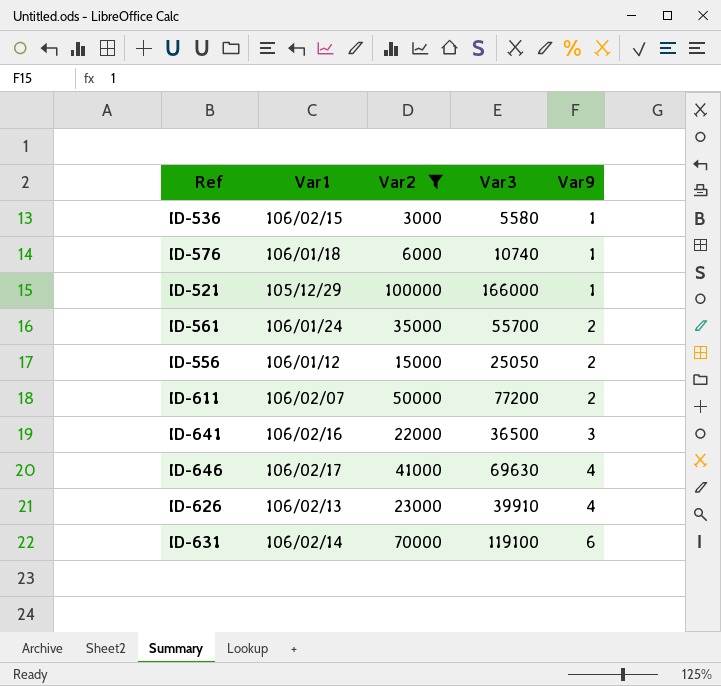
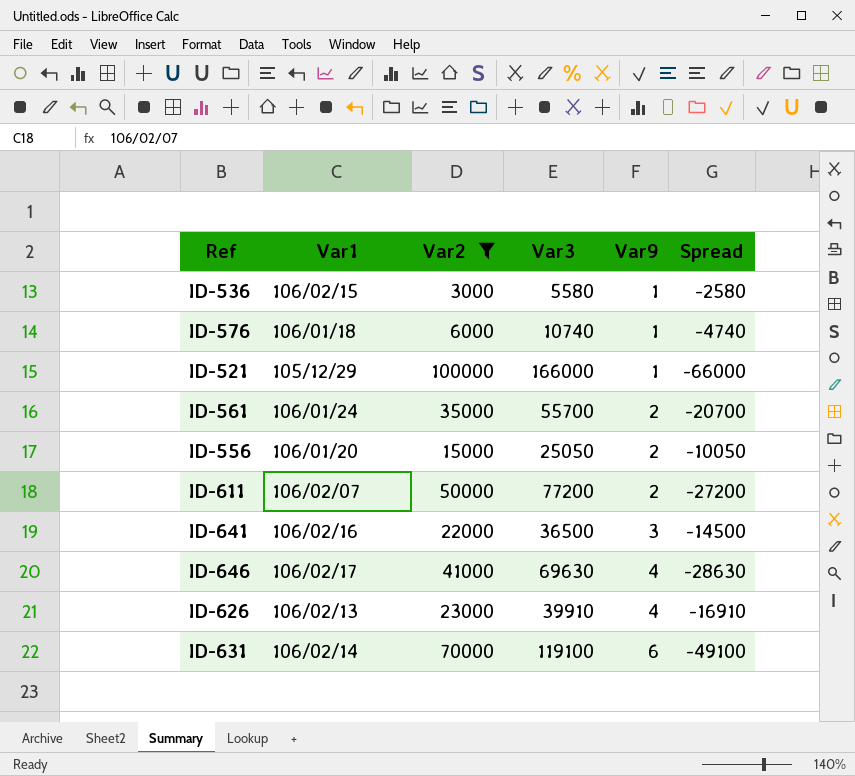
column Spread | formula: none -> [Var2] - [Var3]
ID-556 | Var1: 106/01/12 -> 106/01/20

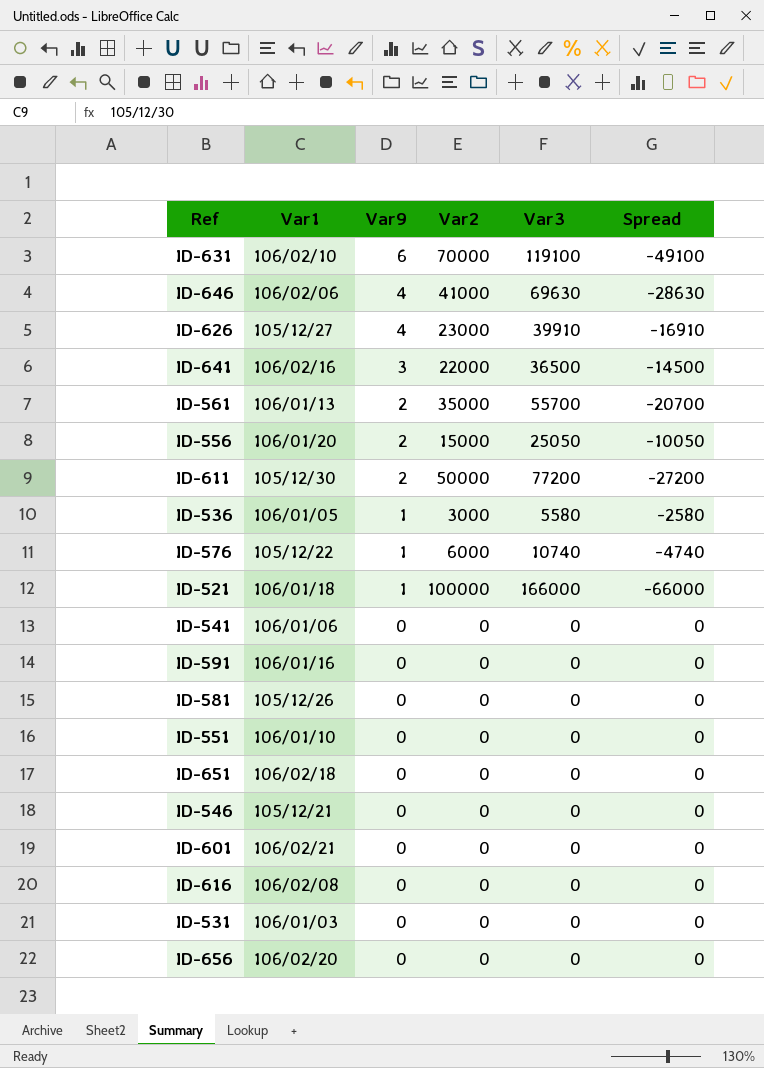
filter: Var2 != 0 -> none
row order: Var9 ascending -> Var9 descending
column Var9 | position: 5 -> 3
ID-631 | Var1: 106/02/14 -> 106/02/10
ID-646 | Var1: 106/02/17 -> 106/02/06
ID-626 | Var1: 106/02/13 -> 105/12/27
ID-561 | Var1: 106/01/24 -> 106/01/13
ID-611 | Var1: 106/02/07 -> 105/12/30
ID-536 | Var1: 106/02/15 -> 106/01/05
ID-576 | Var1: 106/01/18 -> 105/12/22
ID-521 | Var1: 105/12/29 -> 106/01/18

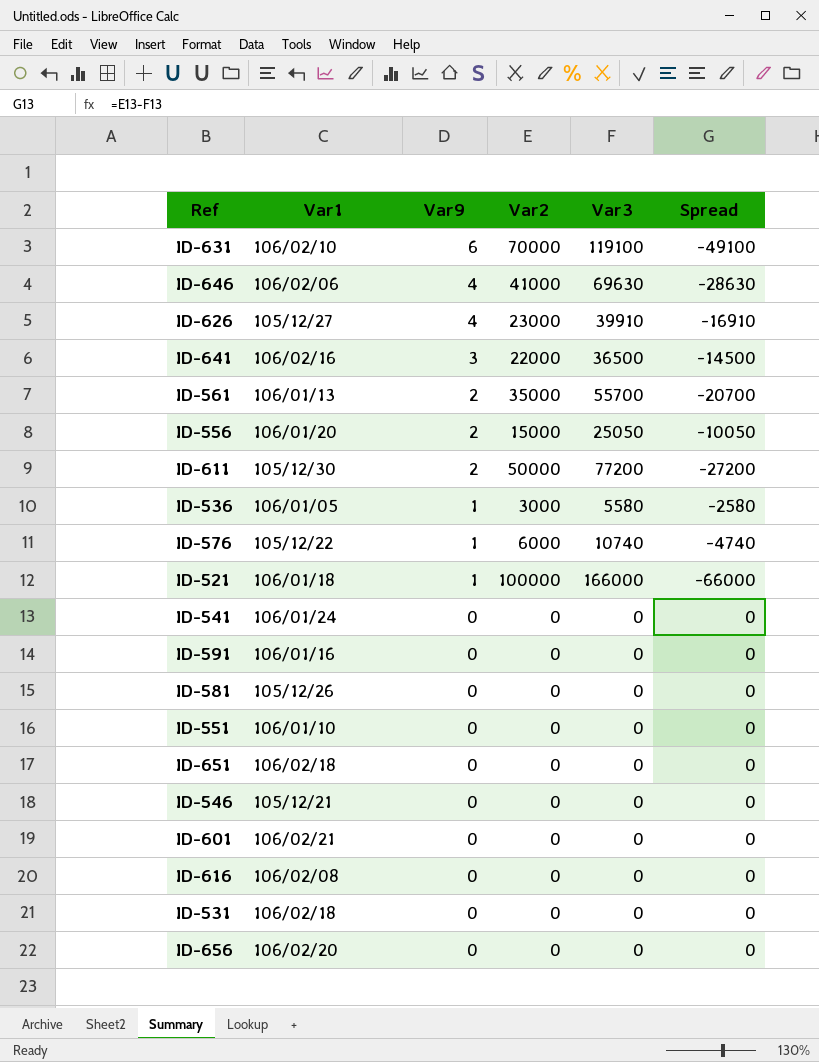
ID-541 | Var1: 106/01/06 -> 106/01/24
ID-531 | Var1: 106/01/03 -> 106/02/18

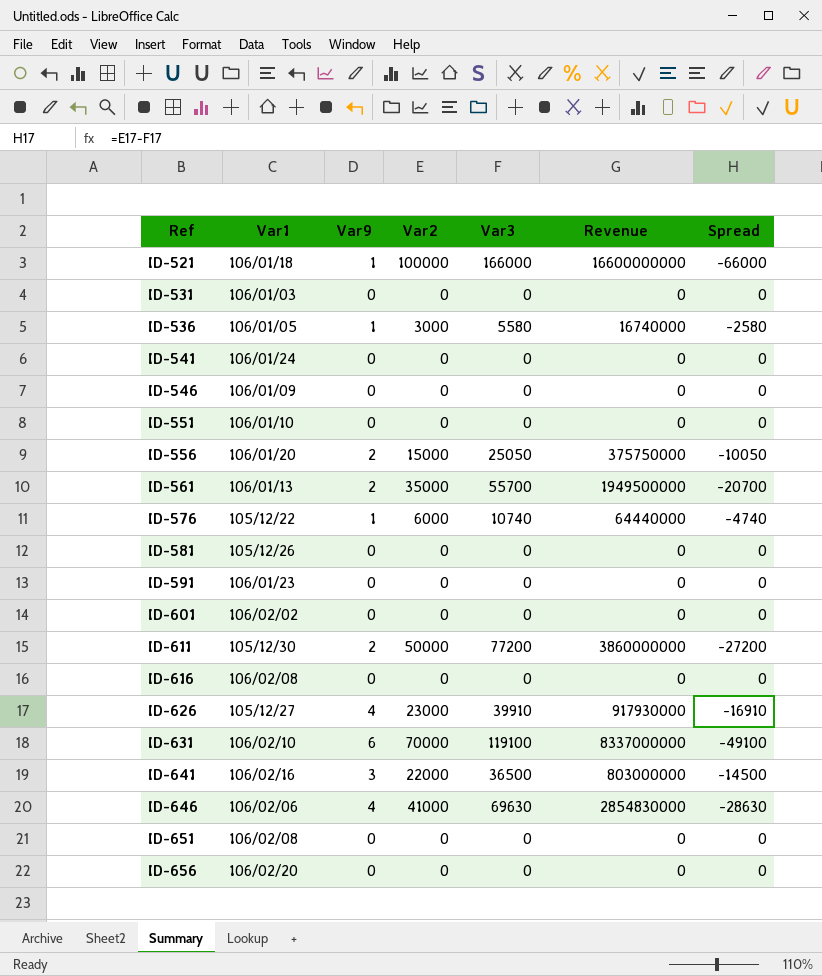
row order: Var9 descending -> Ref ascending
column Revenue | formula: none -> [Var2] * [Var3]
ID-531 | Var1: 106/02/18 -> 106/01/03
ID-546 | Var1: 105/12/21 -> 106/01/09
ID-591 | Var1: 106/01/16 -> 106/01/23
ID-601 | Var1: 106/02/21 -> 106/02/02
ID-651 | Var1: 106/02/18 -> 106/02/08

